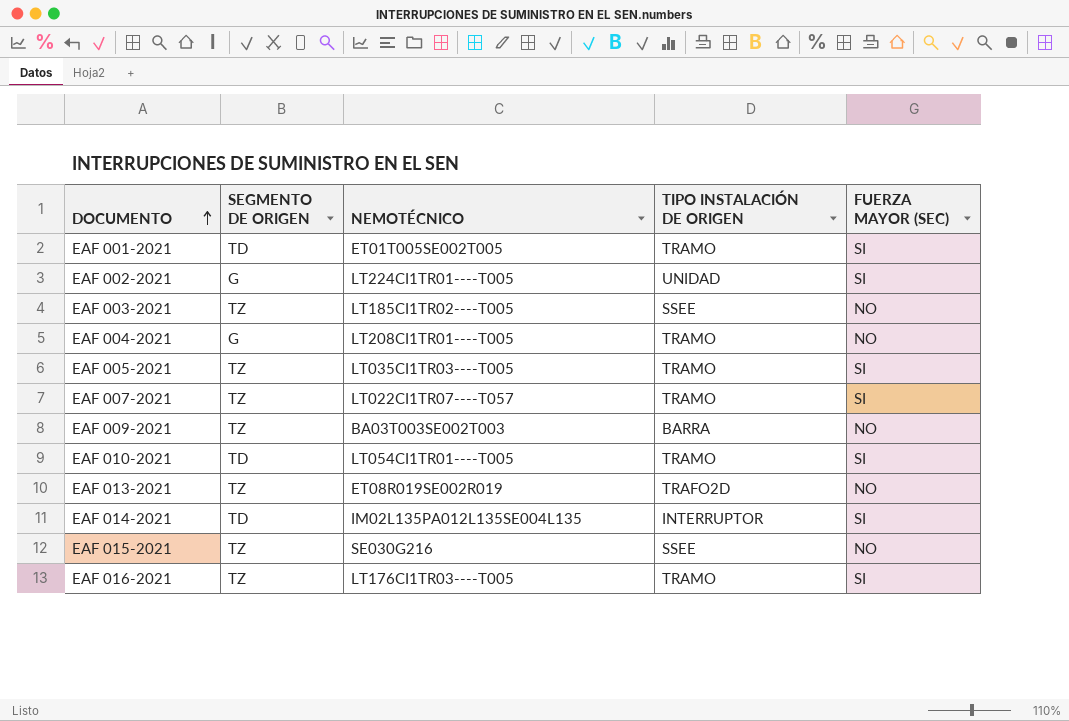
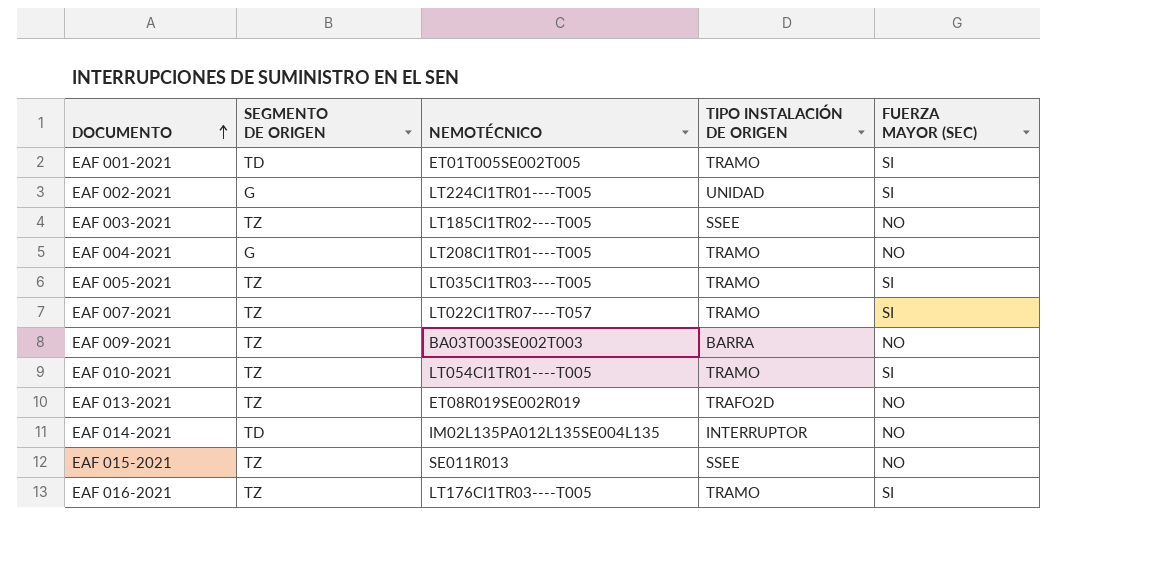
EAF 010-2021 | SEGMENTO DE ORIGEN: TD -> TZ
EAF 014-2021 | FUERZA MAYOR (SEC): SI -> NO
EAF 015-2021 | NEMOTÉCNICO: SE030G216 -> SE011R013

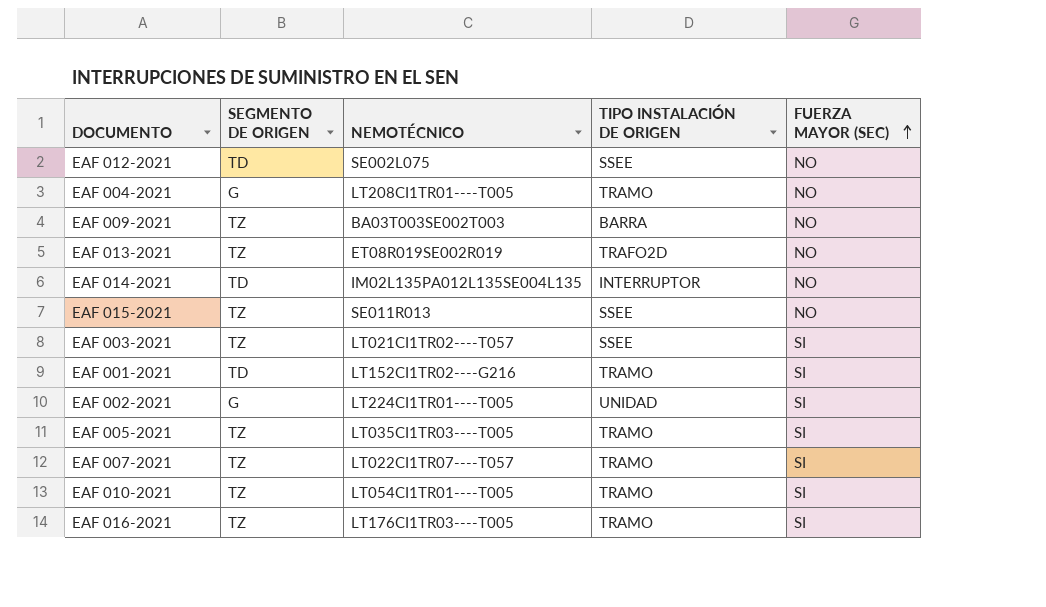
row order: DOCUMENTO ascending -> FUERZA MAYOR (SEC) ascending
row EAF 012-2021: none -> TD | SE002L075 | SSEE | NO
EAF 003-2021 | NEMOTÉCNICO: LT185CI1TR02----T005 -> LT021CI1TR02----T057
EAF 003-2021 | FUERZA MAYOR (SEC): NO -> SI
EAF 001-2021 | NEMOTÉCNICO: ET01T005SE002T005 -> LT152CI1TR02----G216

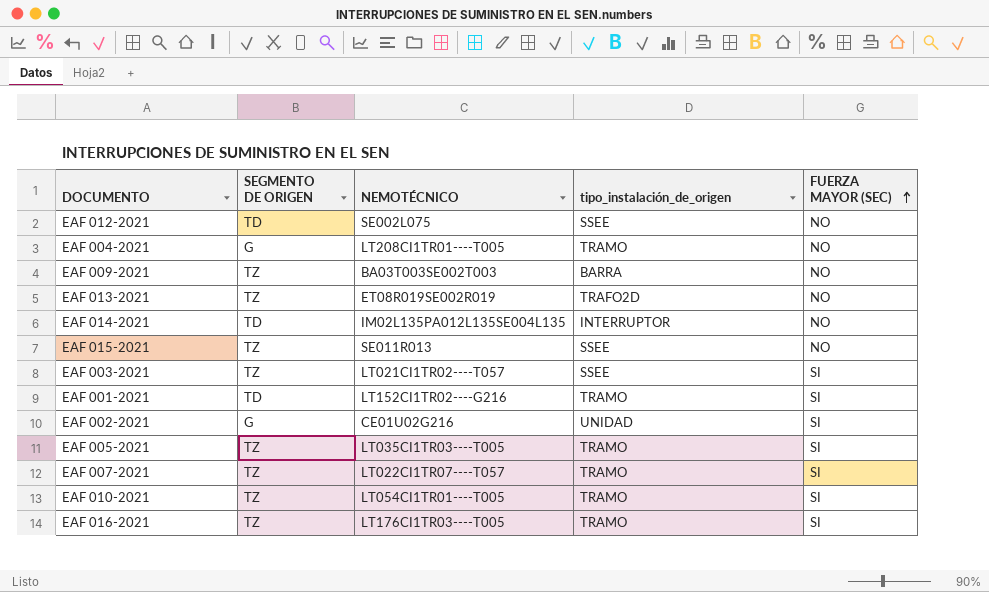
column name: TIPO INSTALACIÓN DE ORIGEN -> tipo_instalación_de_origen
EAF 002-2021 | NEMOTÉCNICO: LT224CI1TR01----T005 -> CE01U02G216

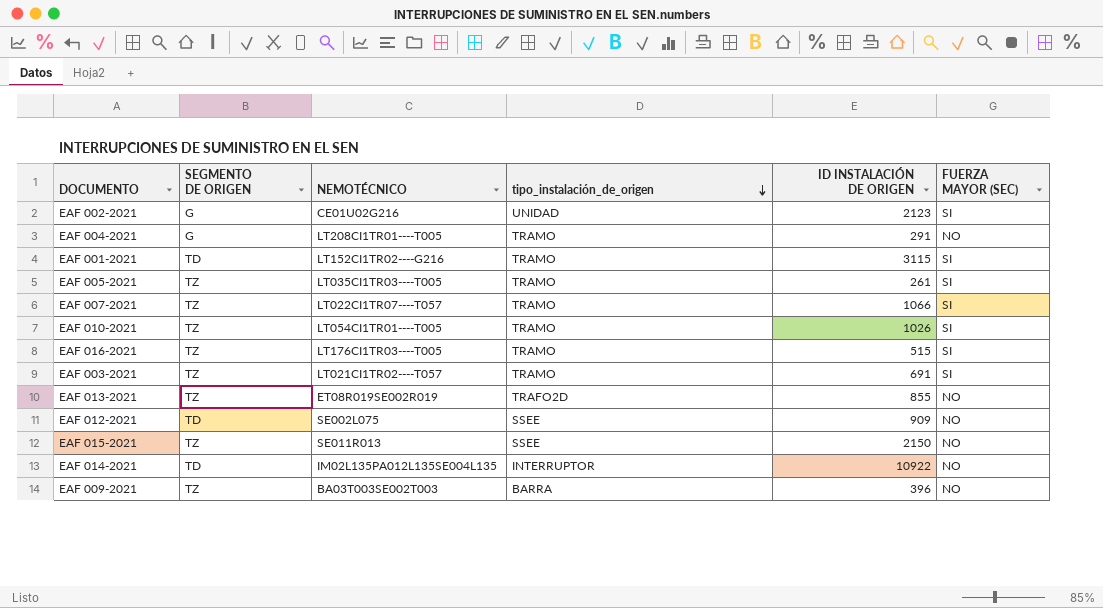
row order: FUERZA MAYOR (SEC) ascending -> tipo_instalación_de_origen descending
column ID INSTALACIÓN DE ORIGEN | position: none -> 5
EAF 003-2021 | tipo_instalación_de_origen: SSEE -> TRAMO

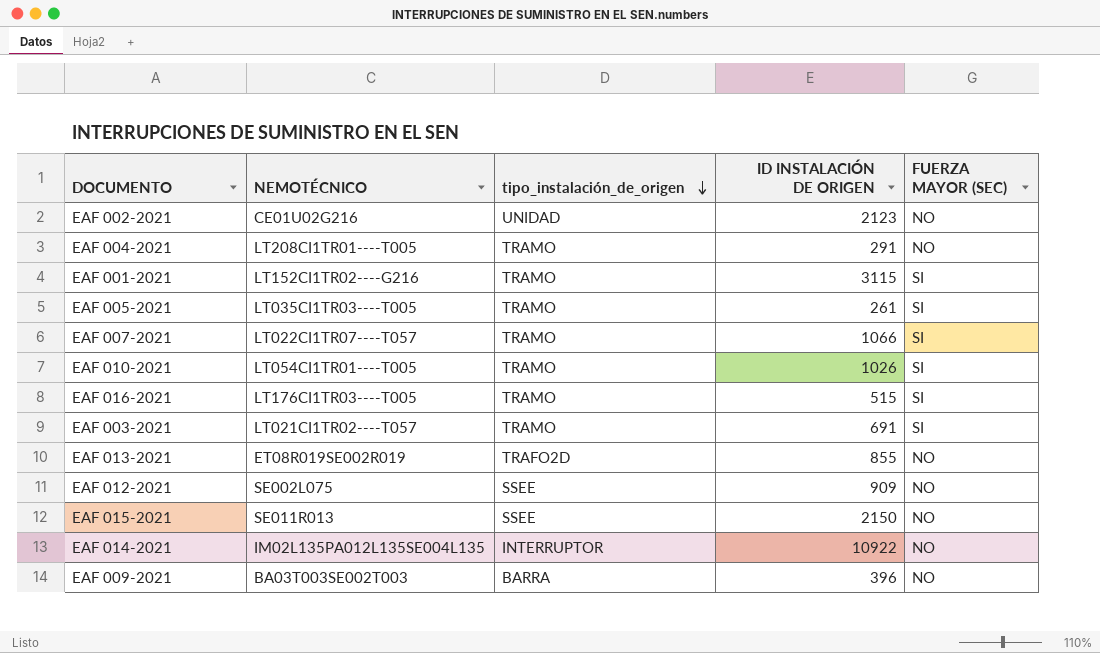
column SEGMENTO DE ORIGEN | position: 2 -> none
EAF 002-2021 | FUERZA MAYOR (SEC): SI -> NO

